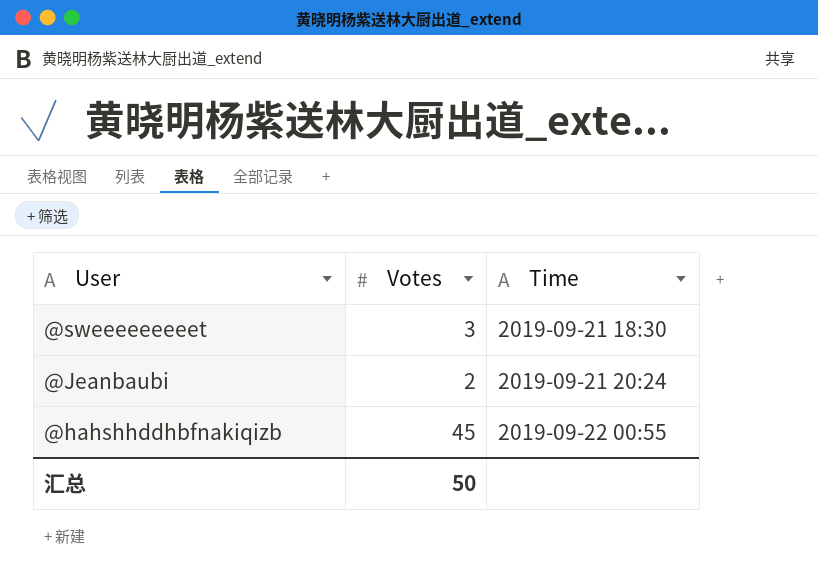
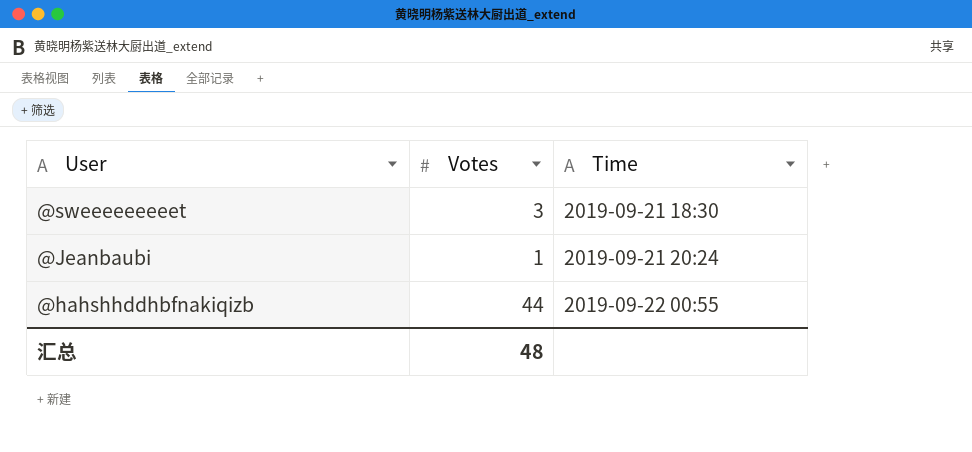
@Jeanbaubi | Votes: 2 -> 1
@hahshhddhbfnakiqizb | Votes: 45 -> 44
汇总 | Votes: 50 -> 48

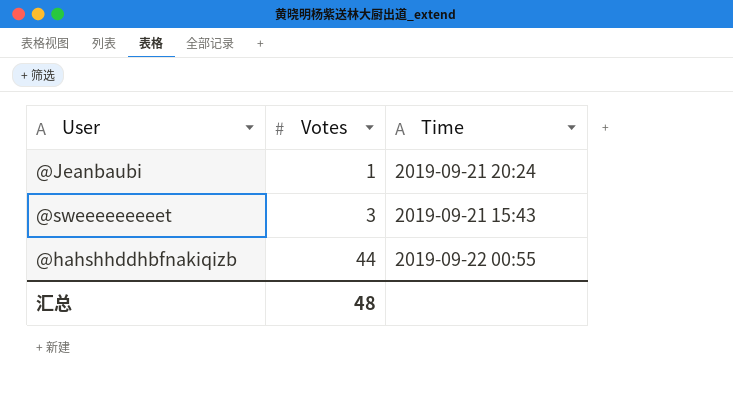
row order: User descending -> Votes ascending
@sweeeeeeeeet | Time: 2019-09-21 18:30 -> 2019-09-21 15:43

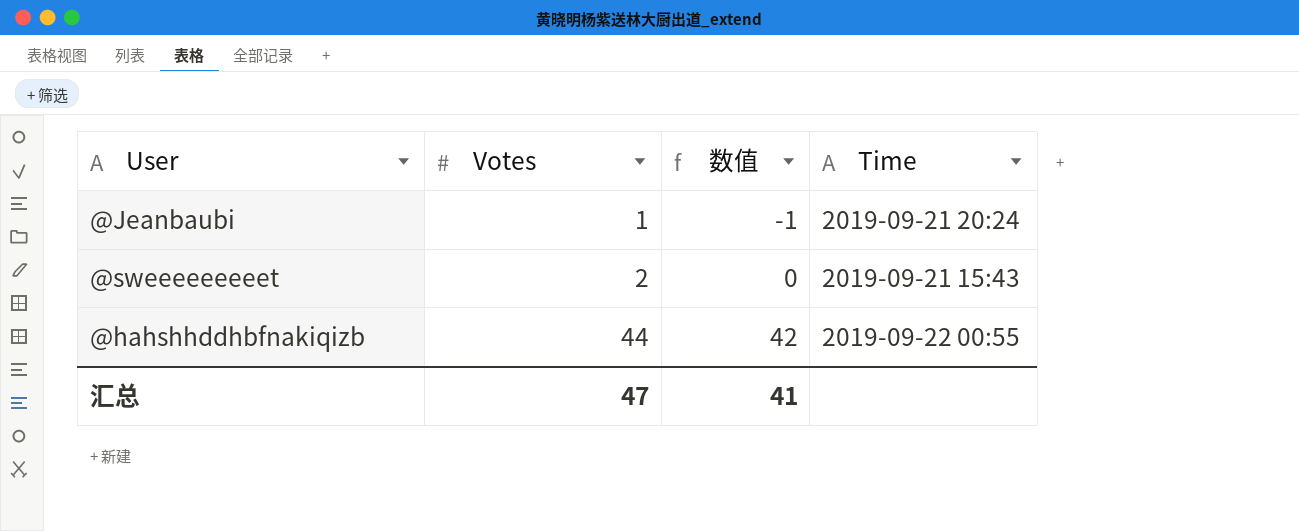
column 数值 | formula: none -> [Votes] - 2
@sweeeeeeeeet | Votes: 3 -> 2
汇总 | Votes: 48 -> 47

